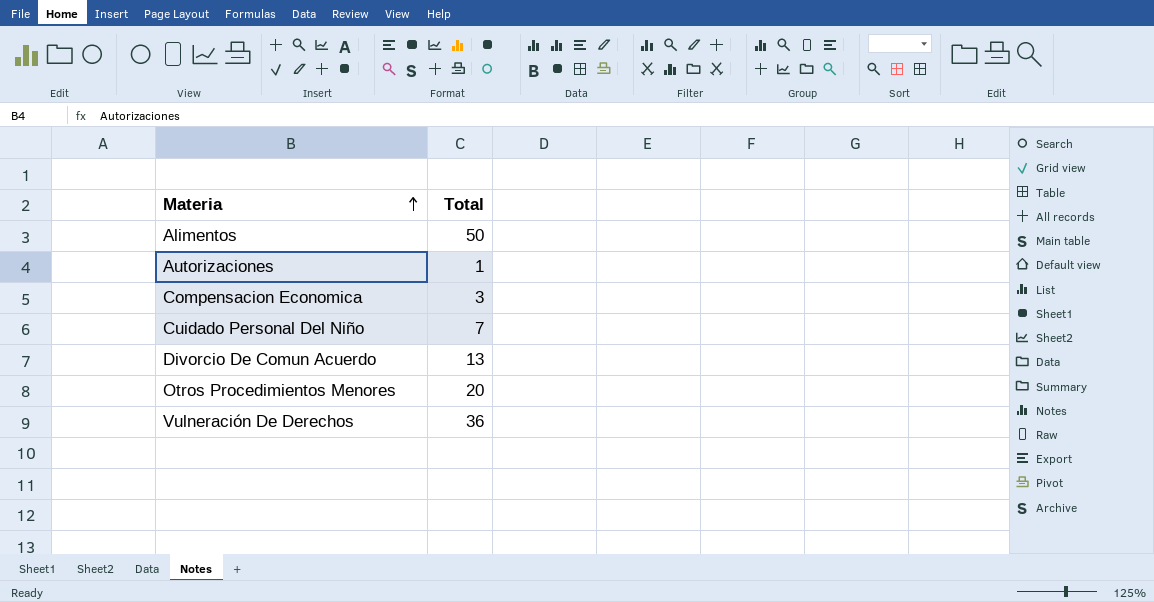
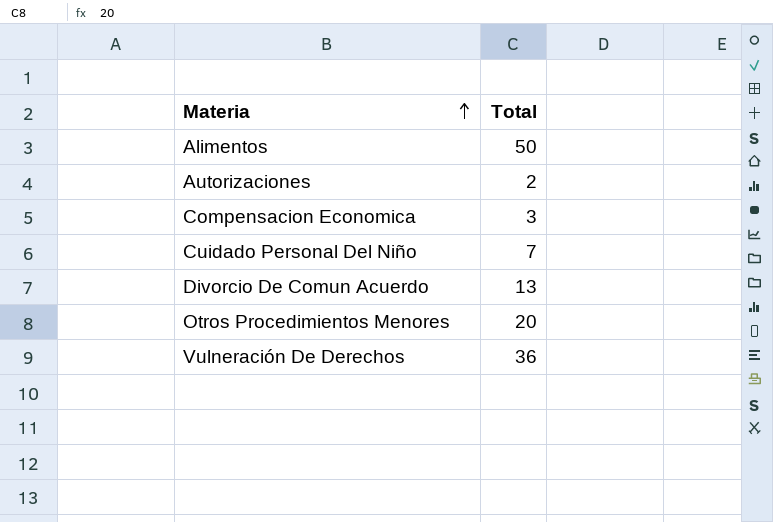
Autorizaciones | Total: 1 -> 2

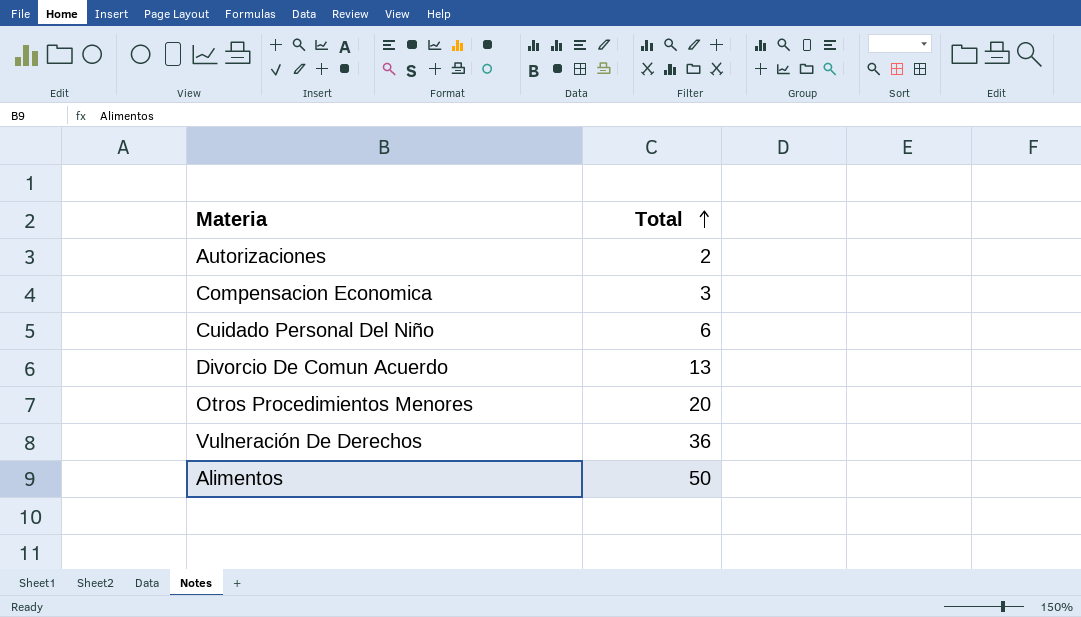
row order: Materia ascending -> Total ascending
Cuidado Personal Del Niño | Total: 7 -> 6

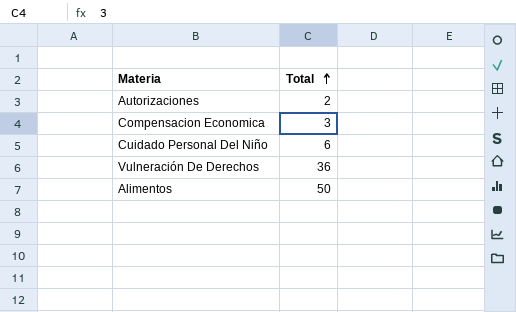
row Divorcio De Comun Acuerdo: 13 -> none
row Otros Procedimientos Menores: 20 -> none

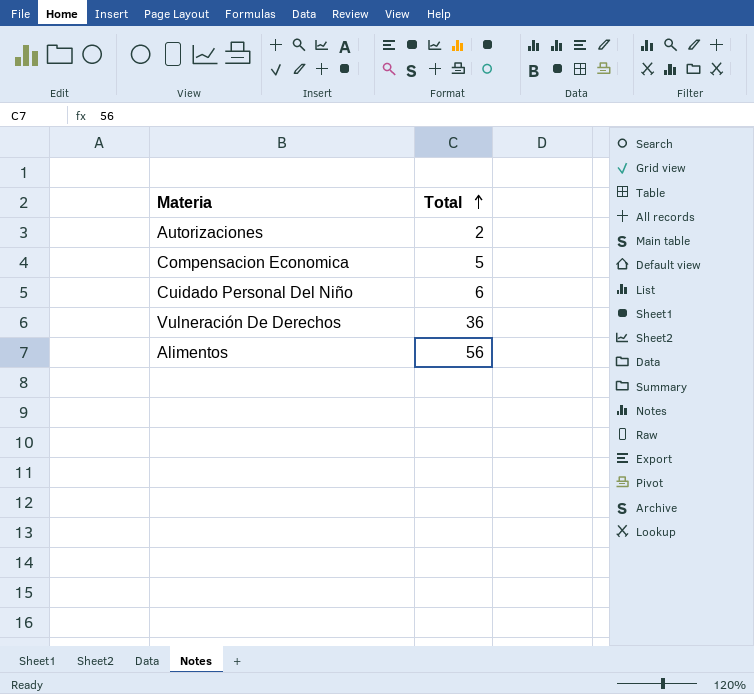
Compensacion Economica | Total: 3 -> 5
Alimentos | Total: 50 -> 56

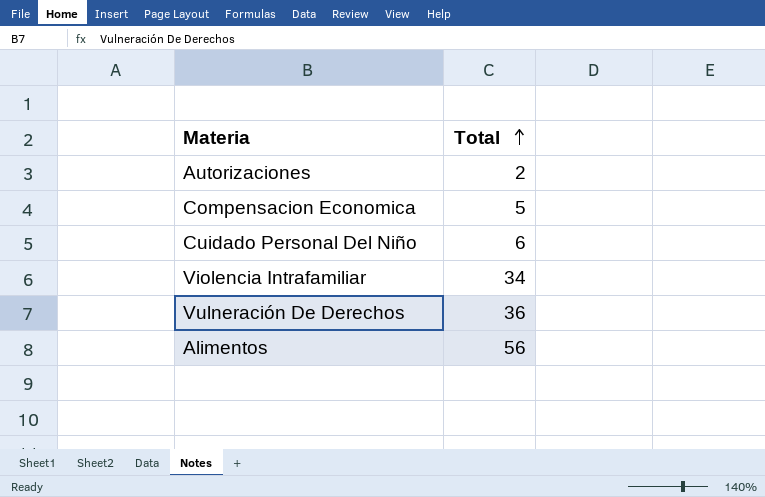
row Violencia Intrafamiliar: none -> 34

